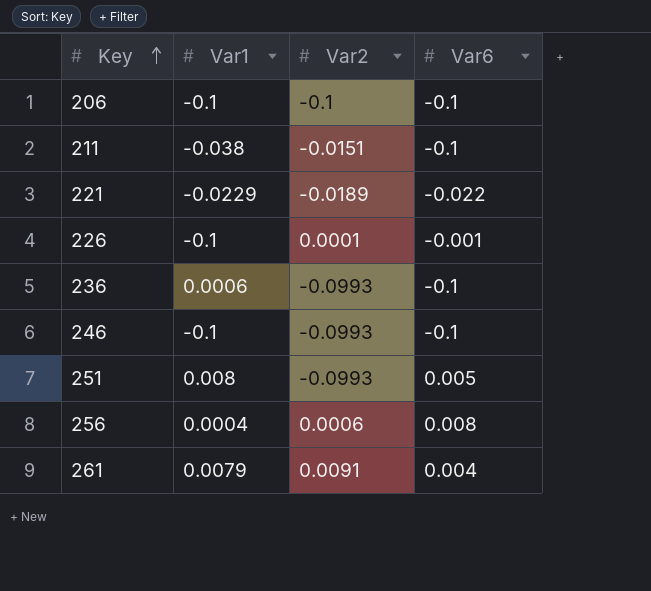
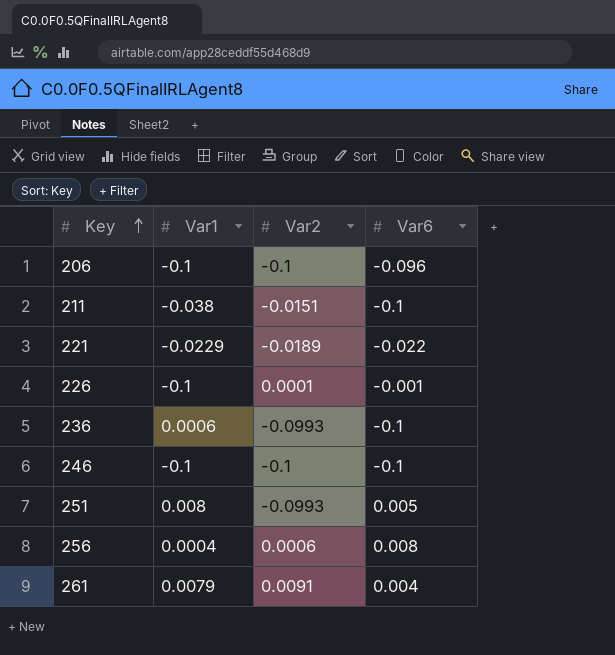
206 | Var6: -0.1 -> -0.096
246 | Var2: -0.0993 -> -0.1

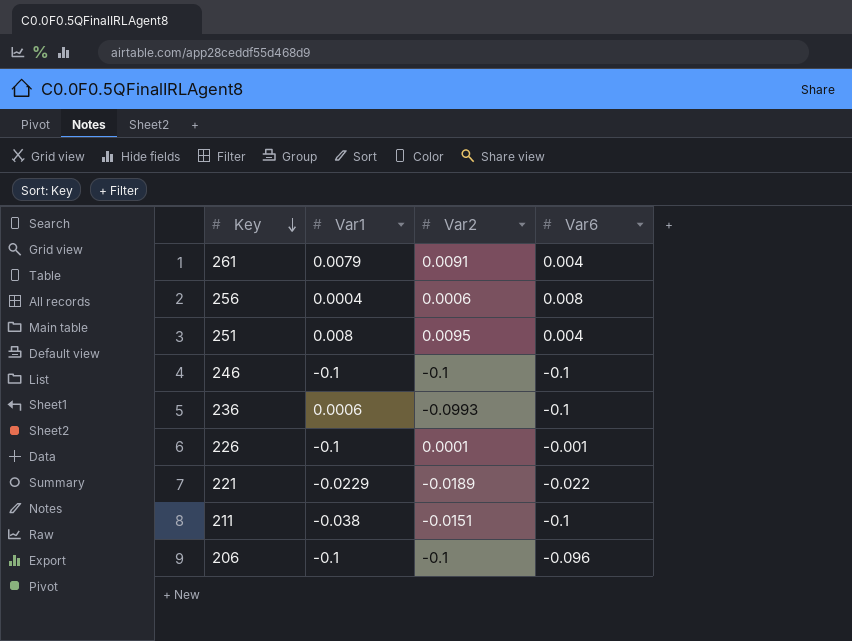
row order: Key ascending -> Key descending
251 | Var2: -0.0993 -> 0.0095
251 | Var6: 0.005 -> 0.004

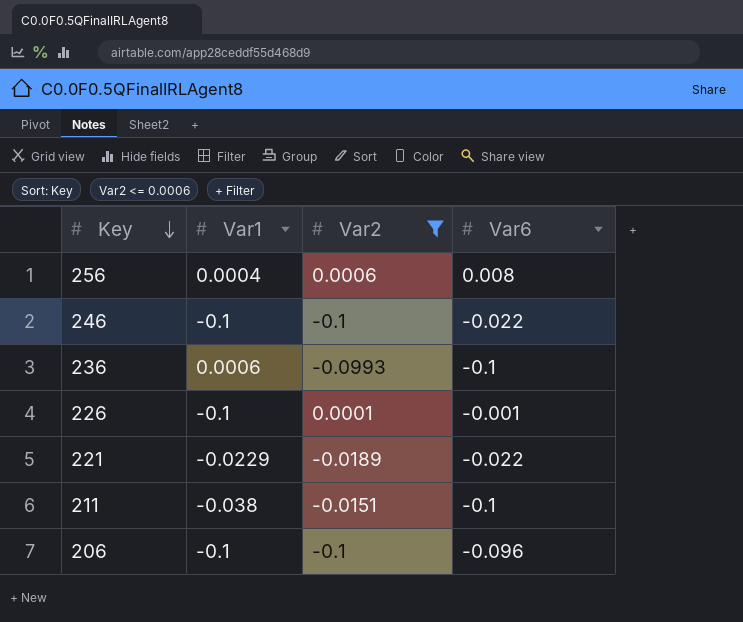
filter: none -> Var2 <= 0.0006
246 | Var6: -0.1 -> -0.022

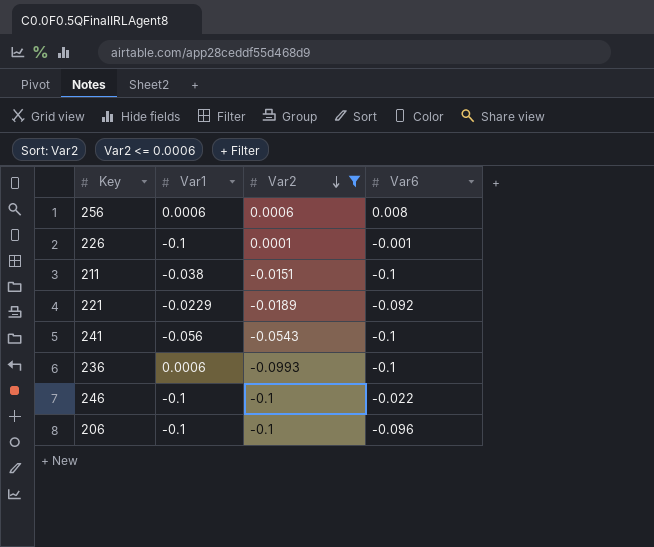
row order: Key descending -> Var2 descending
256 | Var1: 0.0004 -> 0.0006
221 | Var6: -0.022 -> -0.092
row 241: none -> -0.056 | -0.0543 | -0.1

